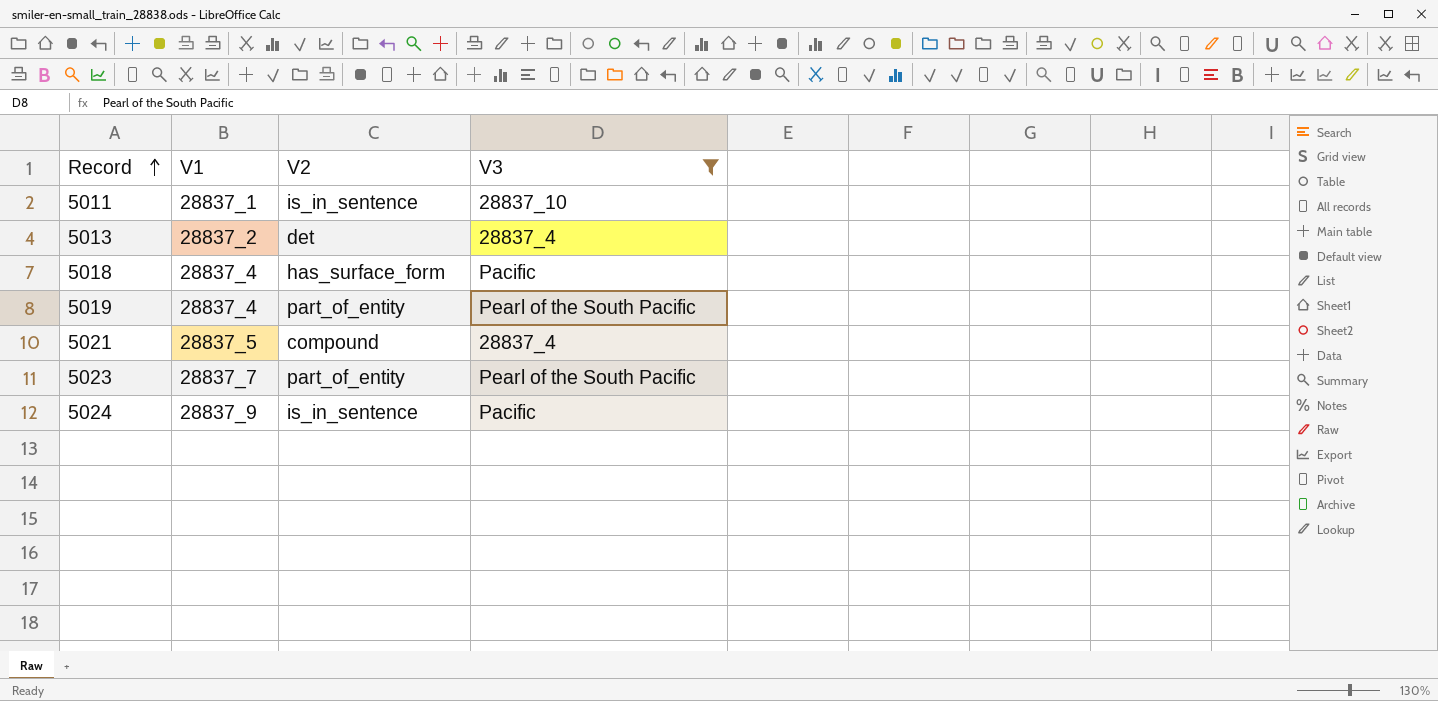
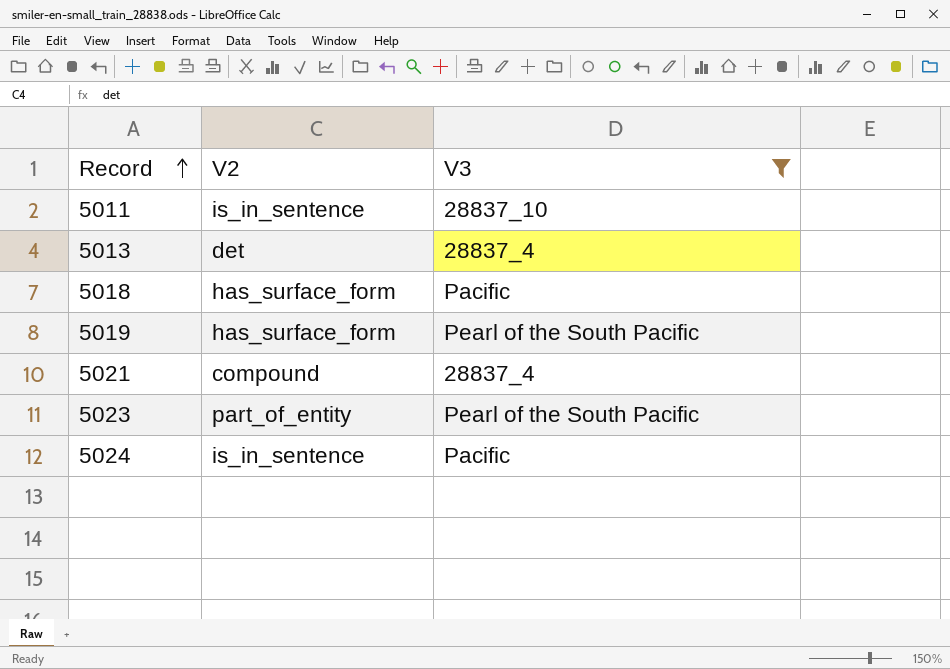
column V1 | position: 2 -> none
5019 | V2: part_of_entity -> has_surface_form

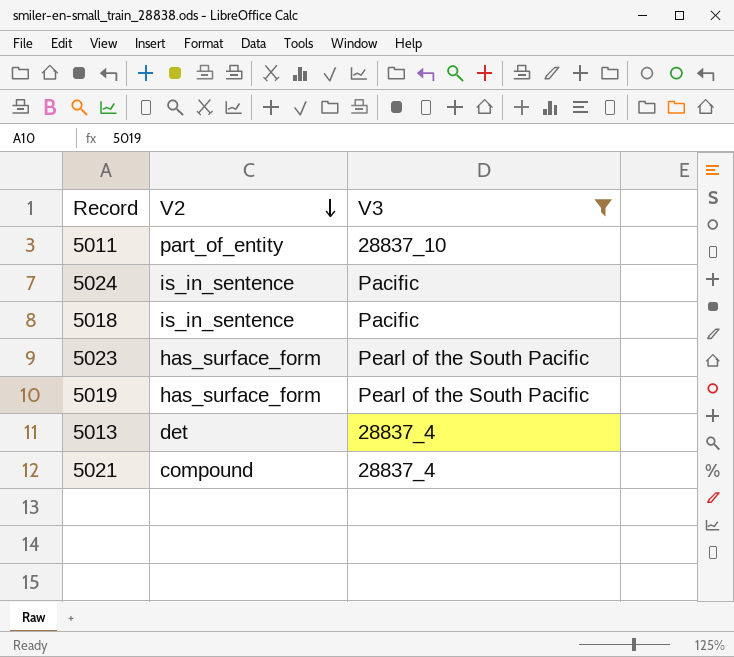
row order: Record ascending -> V2 descending
5011 | V2: is_in_sentence -> part_of_entity
5018 | V2: has_surface_form -> is_in_sentence
5023 | V2: part_of_entity -> has_surface_form

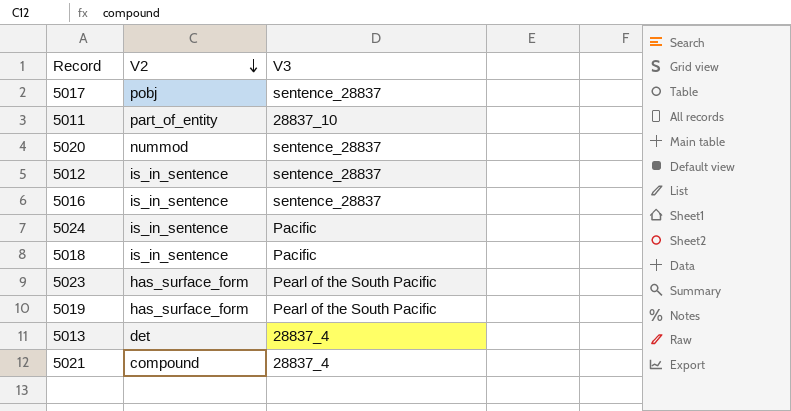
filter: V3 != sentence_28837 -> none

